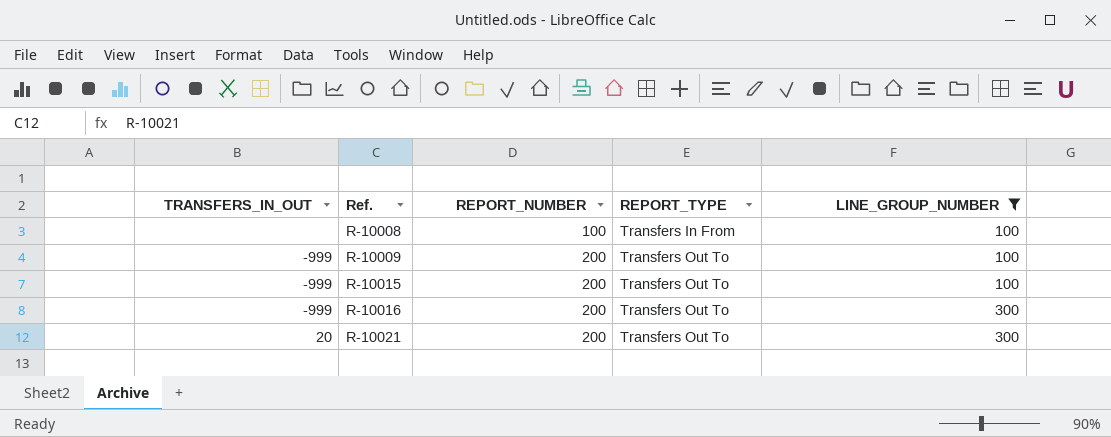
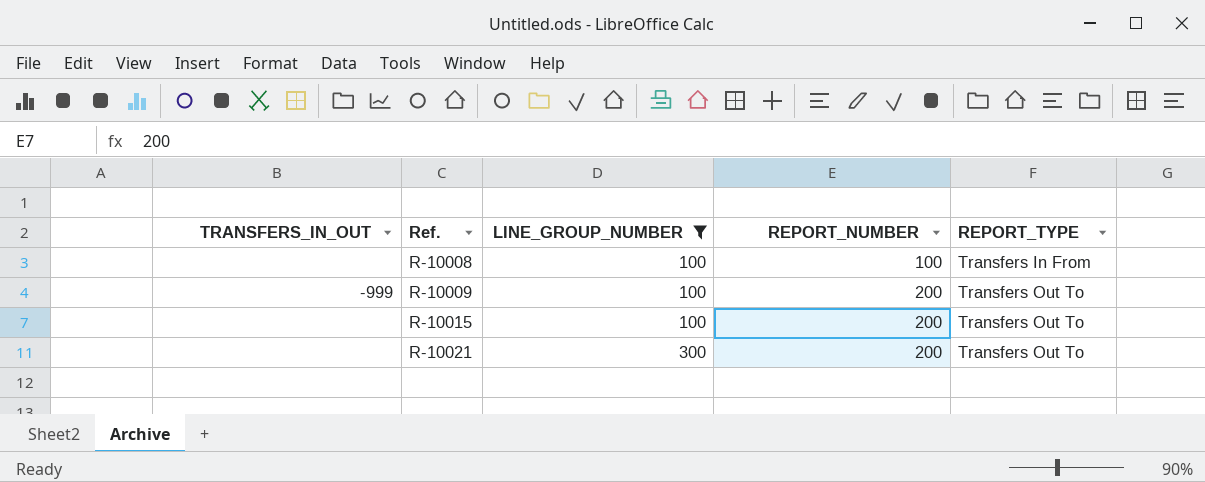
column LINE_GROUP_NUMBER | position: 5 -> 3
row R-10016: -999 | 200 | Transfers Out To | 300 -> none
R-10015 | TRANSFERS_IN_OUT: -999 -> none
R-10021 | TRANSFERS_IN_OUT: 20 -> none

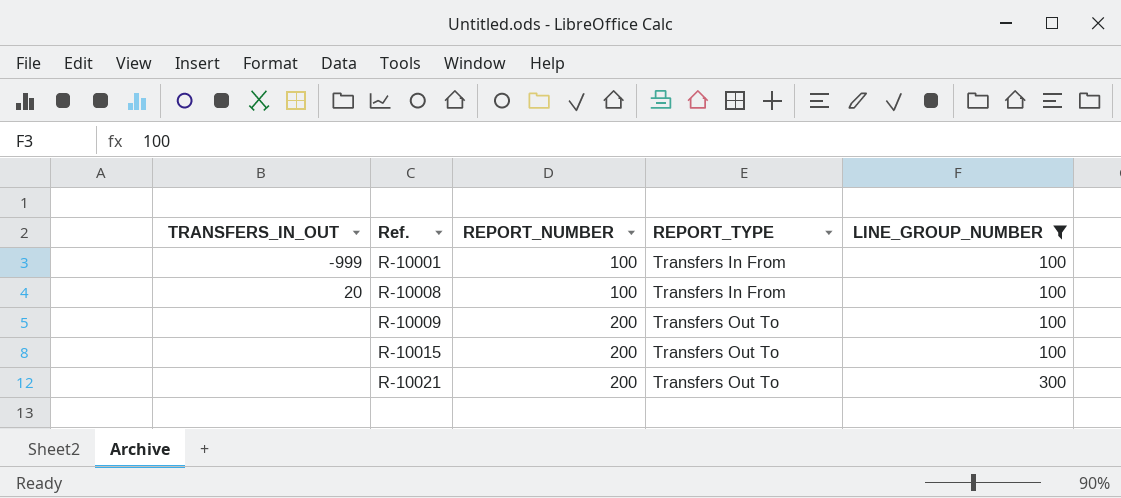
column LINE_GROUP_NUMBER | position: 3 -> 5
row R-10001: none -> -999 | 100 | Transfers In From | 100
R-10008 | TRANSFERS_IN_OUT: none -> 20
R-10009 | TRANSFERS_IN_OUT: -999 -> none

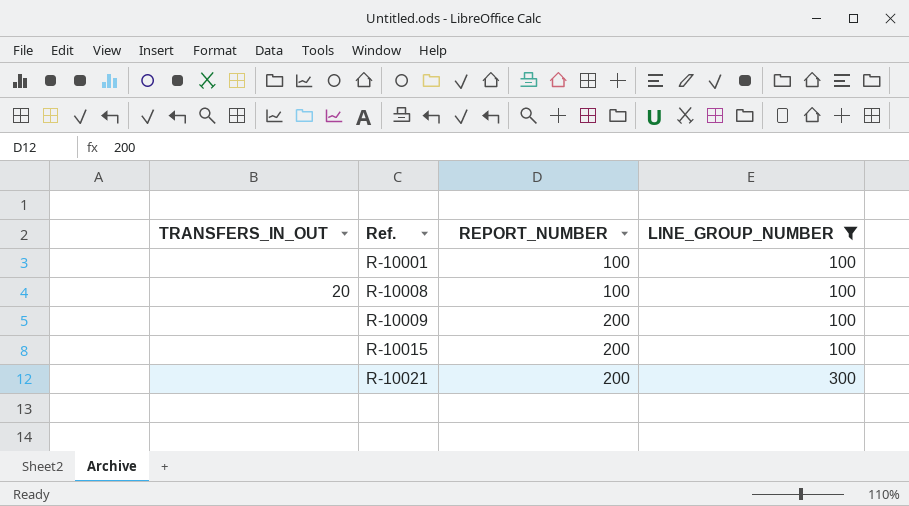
column REPORT_TYPE | position: 4 -> none
R-10001 | TRANSFERS_IN_OUT: -999 -> none

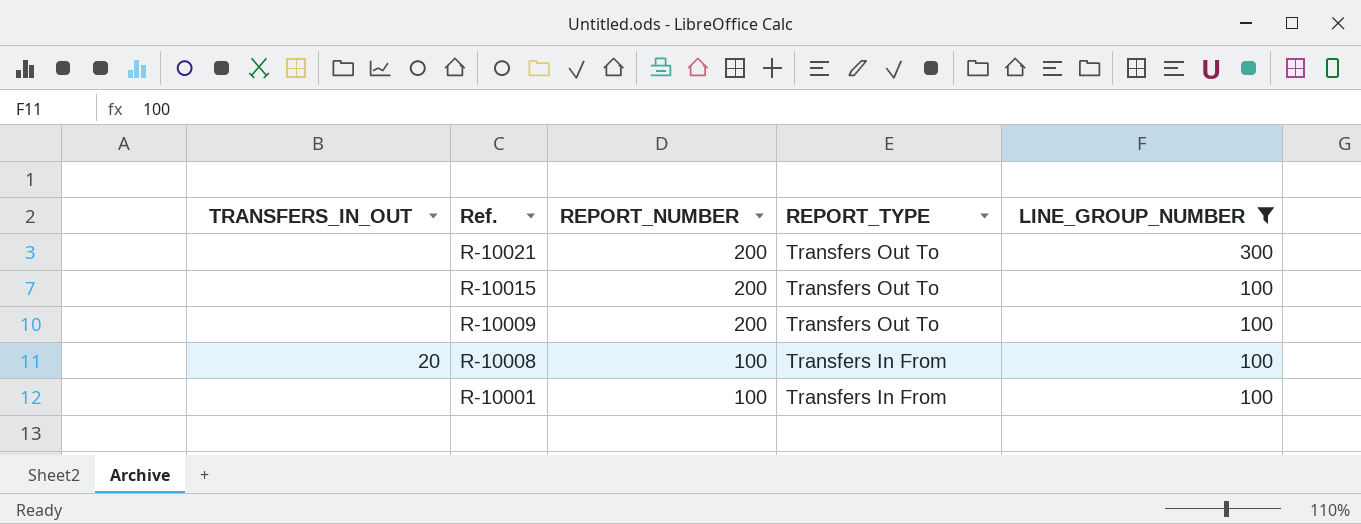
row order: Ref. ascending -> Ref. descending
column REPORT_TYPE | position: none -> 4

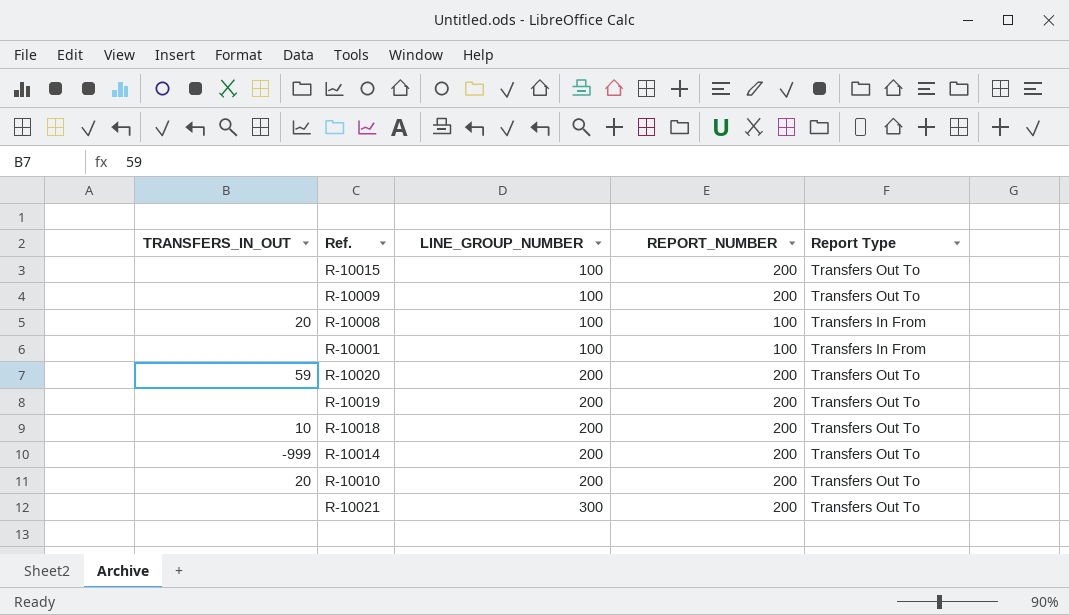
filter: LINE_GROUP_NUMBER != 200 -> none
row order: Ref. descending -> LINE_GROUP_NUMBER ascending
column LINE_GROUP_NUMBER | position: 5 -> 3
column name: REPORT_TYPE -> Report Type

